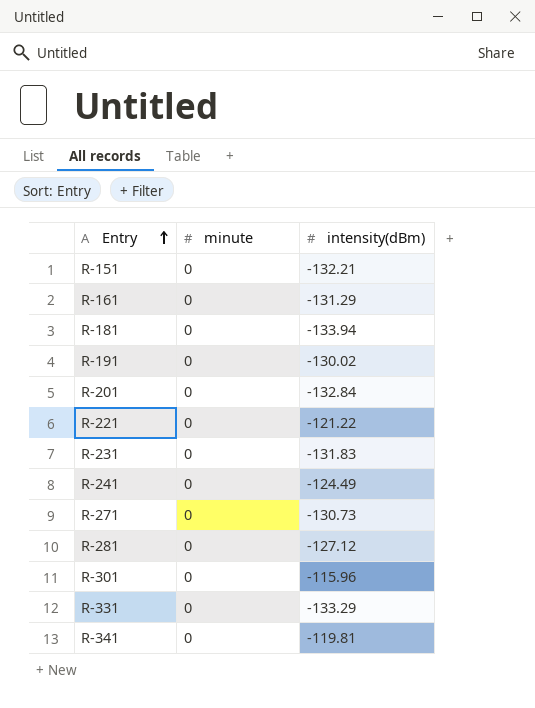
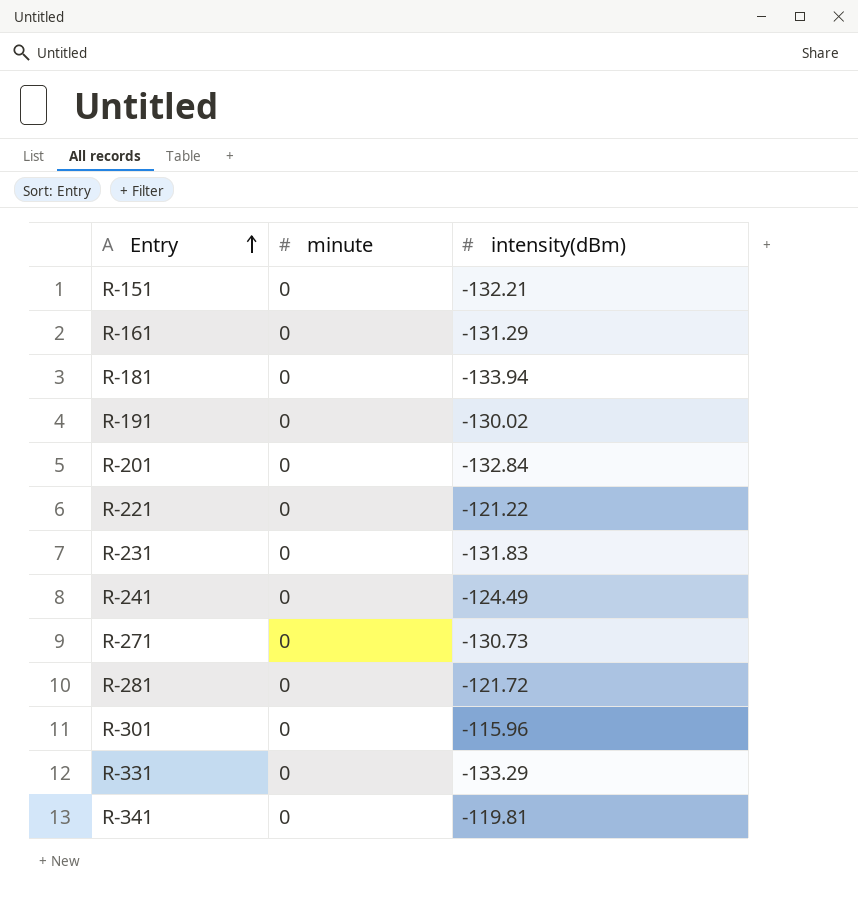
R-281 | intensity(dBm): -127.12 -> -121.72

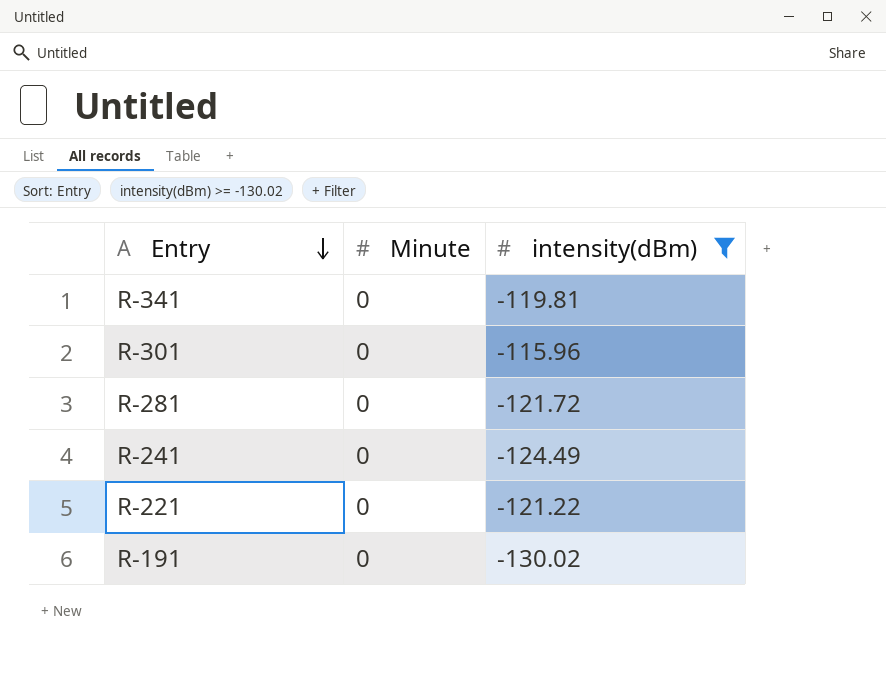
filter: none -> intensity(dBm) >= -130.02
row order: Entry ascending -> Entry descending
column name: minute -> Minute

